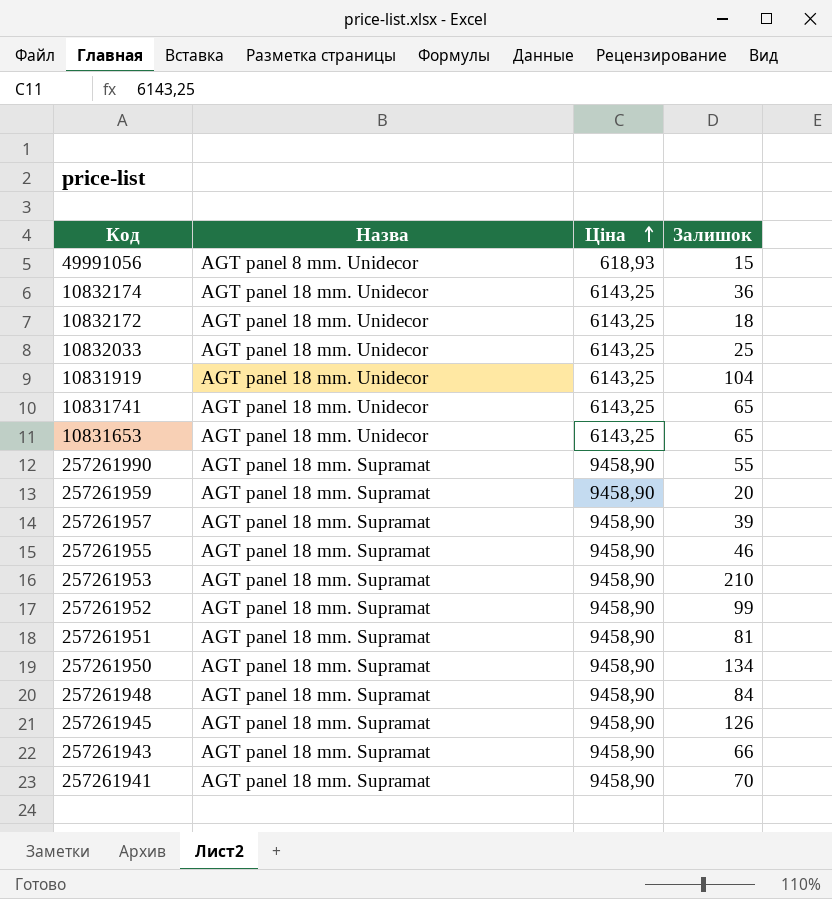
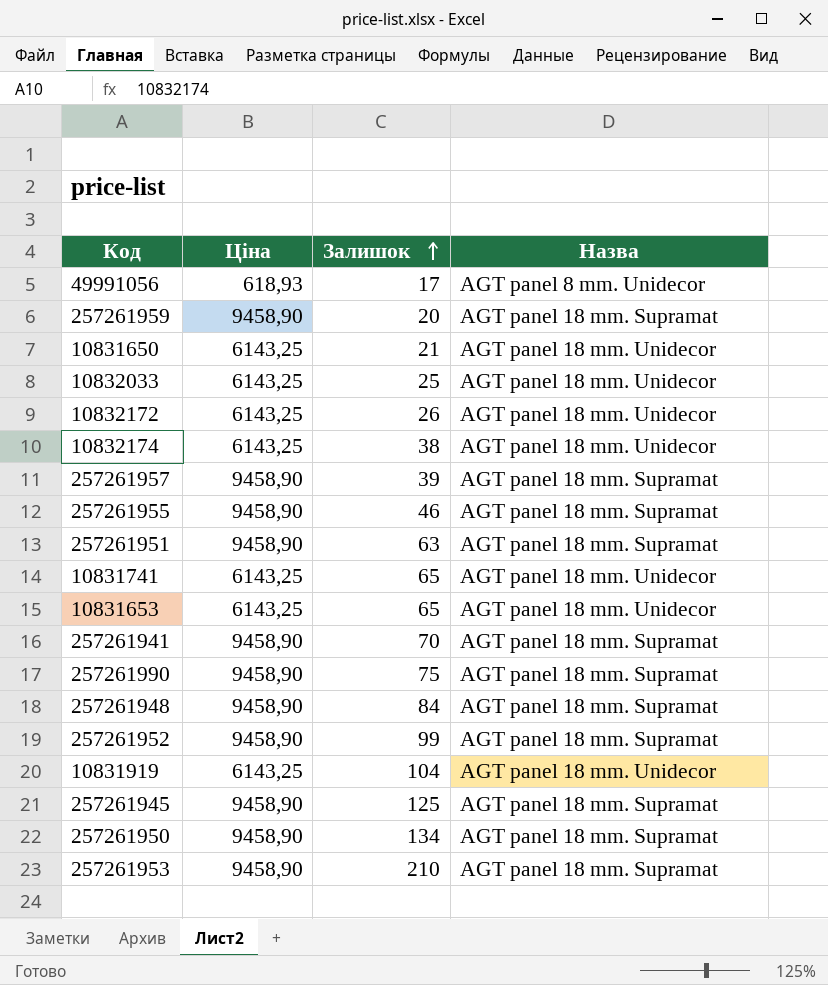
row order: Ціна ascending -> Залишок ascending
column Назва | position: 2 -> 4
row 257261943: AGT panel 18 mm. Supramat | 9458,90 | 66 -> none
49991056 | Залишок: 15 -> 17
row 10831650: none -> 6143,25 | 21 | AGT panel 18 mm. Unidecor
10832172 | Залишок: 18 -> 26
10832174 | Залишок: 36 -> 38
257261951 | Залишок: 81 -> 63
257261990 | Залишок: 55 -> 75
257261945 | Залишок: 126 -> 125

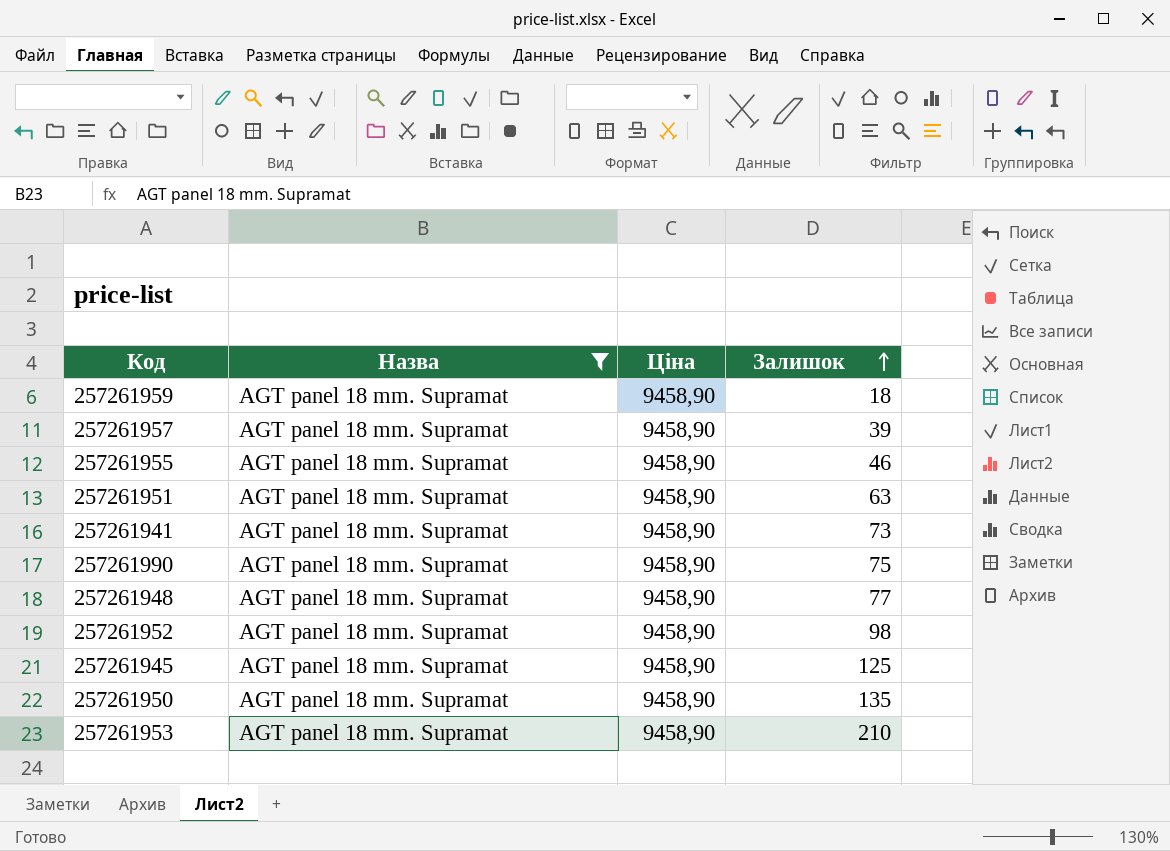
filter: none -> Назва = AGT panel 18 mm. Supramat
column Назва | position: 4 -> 2
257261959 | Залишок: 20 -> 18
257261941 | Залишок: 70 -> 73
257261948 | Залишок: 84 -> 77
257261952 | Залишок: 99 -> 98
257261950 | Залишок: 134 -> 135

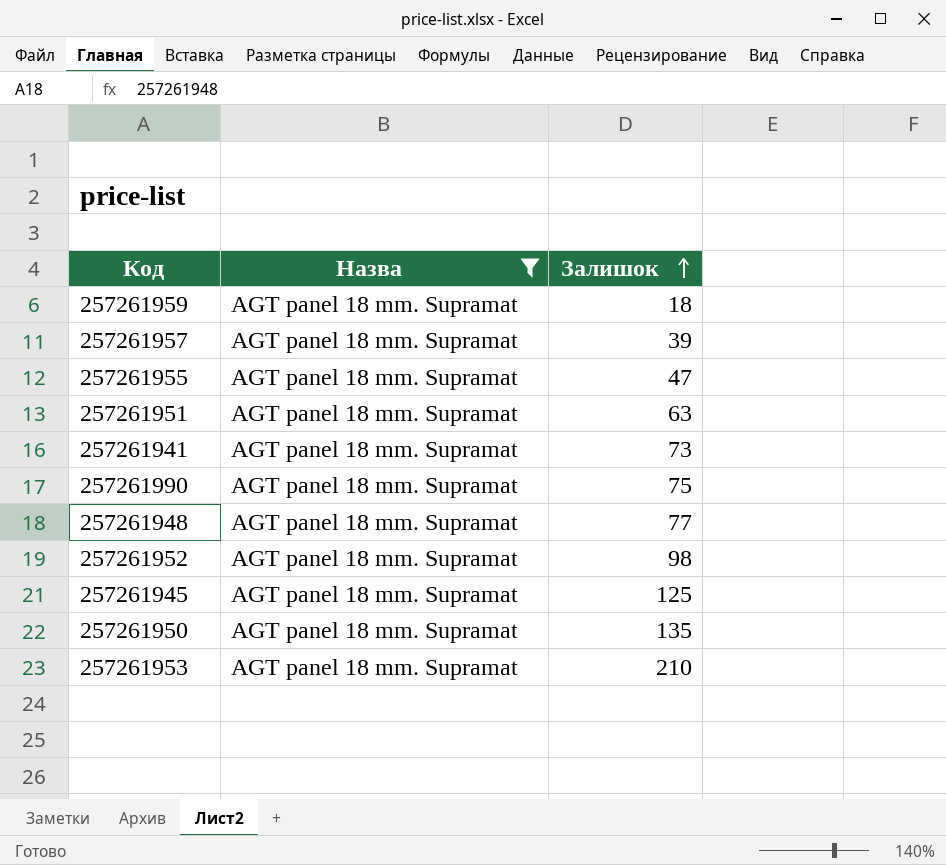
column Ціна | position: 3 -> none
257261955 | Залишок: 46 -> 47

